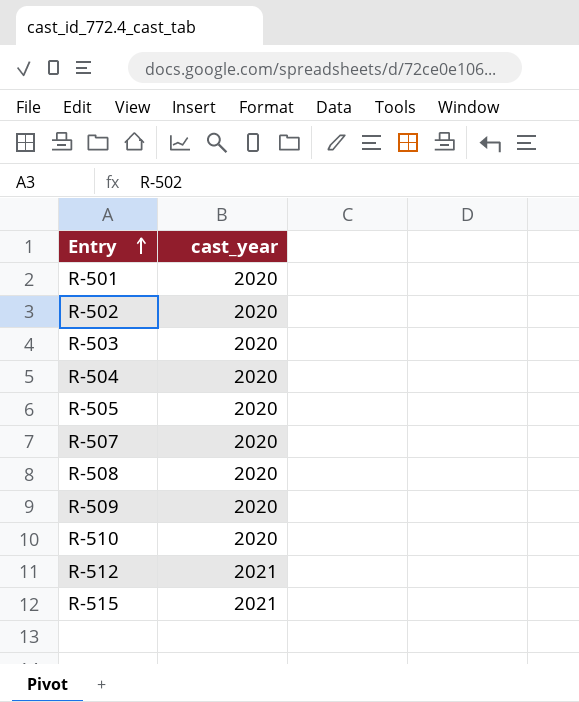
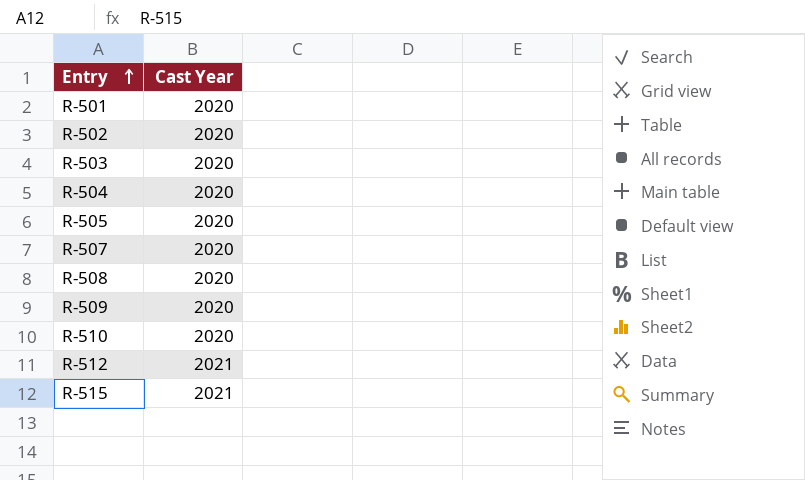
column name: cast_year -> Cast Year

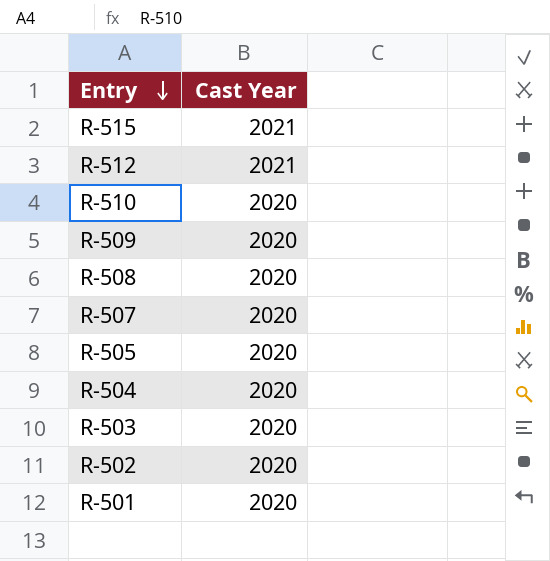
row order: Entry ascending -> Entry descending

